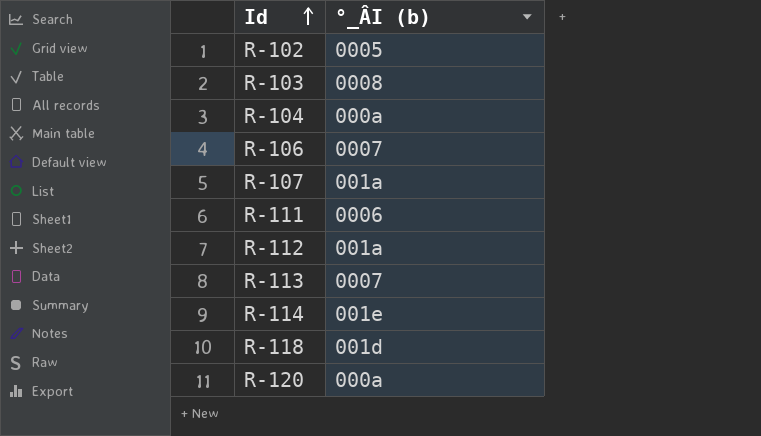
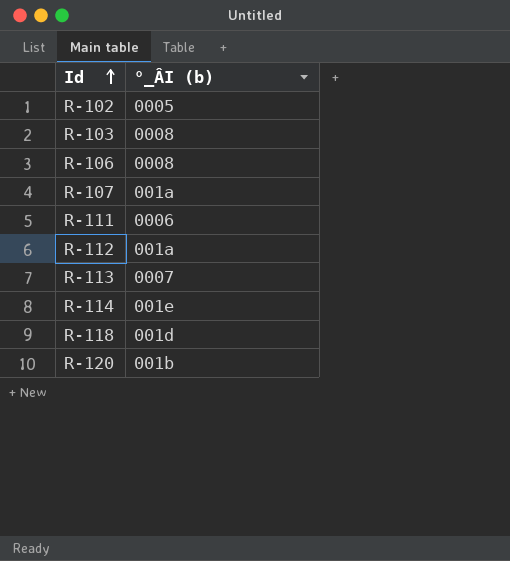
row R-104: 000a -> none
R-106 | °_ÂI (b): 0007 -> 0008
R-120 | °_ÂI (b): 000a -> 001b

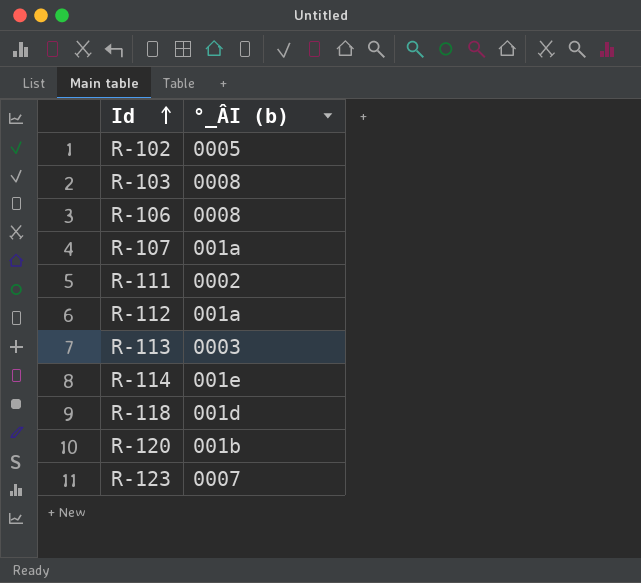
R-111 | °_ÂI (b): 0006 -> 0002
R-113 | °_ÂI (b): 0007 -> 0003
row R-123: none -> 0007

